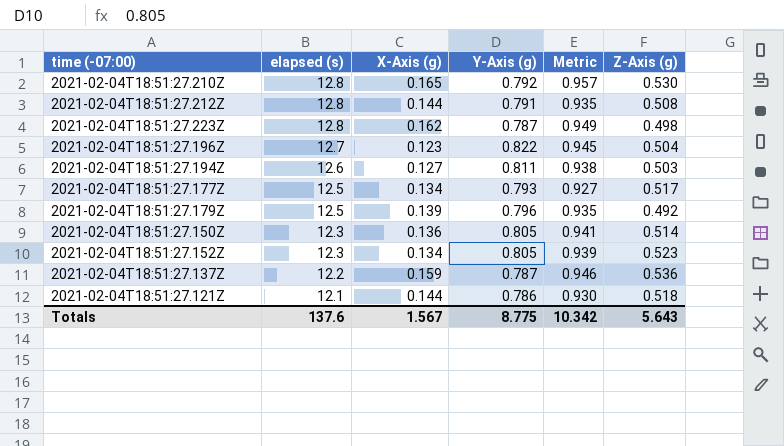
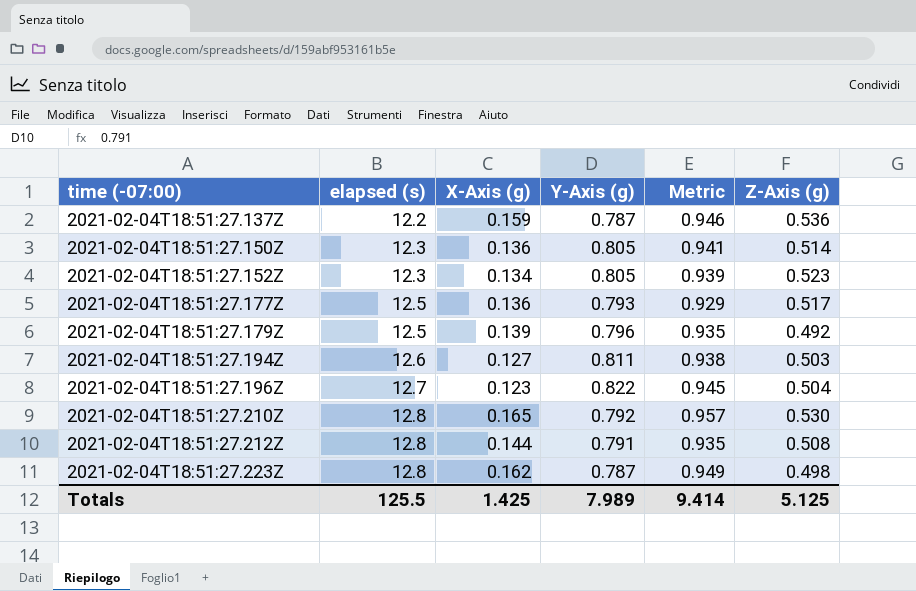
row order: elapsed (s) descending -> time (-07:00) ascending
row 2021-02-04T18:51:27.121Z: 12.1 | 0.144 | 0.786 | 0.930 | 0.518 -> none
2021-02-04T18:51:27.177Z | X-Axis (g): 0.134 -> 0.136
2021-02-04T18:51:27.177Z | Metric: 0.927 -> 0.929
Totals | elapsed (s): 137.6 -> 125.5
Totals | X-Axis (g): 1.567 -> 1.425
Totals | Y-Axis (g): 8.775 -> 7.989
Totals | Metric: 10.342 -> 9.414
Totals | Z-Axis (g): 5.643 -> 5.125

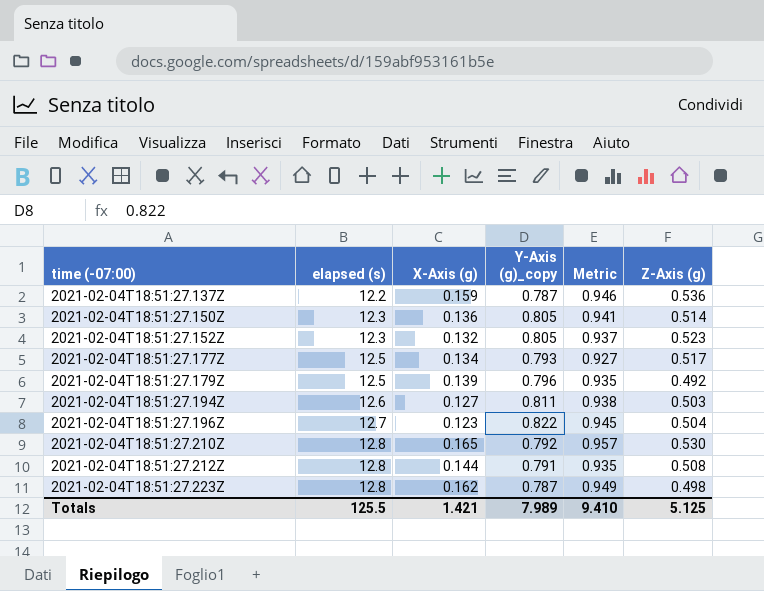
column name: Y-Axis (g) -> Y-Axis (g)_copy
2021-02-04T18:51:27.152Z | X-Axis (g): 0.134 -> 0.132
2021-02-04T18:51:27.152Z | Metric: 0.939 -> 0.937
2021-02-04T18:51:27.177Z | X-Axis (g): 0.136 -> 0.134
2021-02-04T18:51:27.177Z | Metric: 0.929 -> 0.927
Totals | X-Axis (g): 1.425 -> 1.421
Totals | Metric: 9.414 -> 9.410

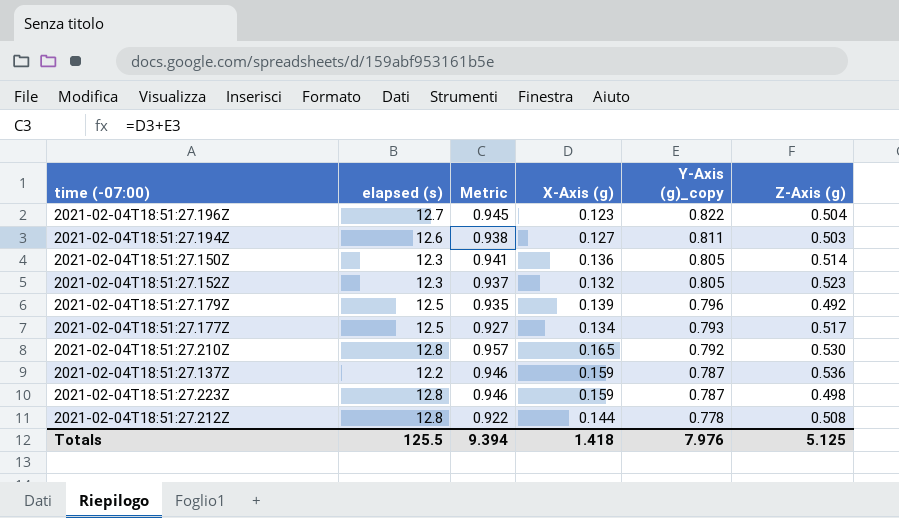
row order: time (-07:00) ascending -> Y-Axis (g)_copy descending
column Metric | position: 5 -> 3
2021-02-04T18:51:27.223Z | Metric: 0.949 -> 0.946
2021-02-04T18:51:27.223Z | X-Axis (g): 0.162 -> 0.159
2021-02-04T18:51:27.212Z | Metric: 0.935 -> 0.922
2021-02-04T18:51:27.212Z | Y-Axis (g)_copy: 0.791 -> 0.778
Totals | Metric: 9.410 -> 9.394
Totals | X-Axis (g): 1.421 -> 1.418
Totals | Y-Axis (g)_copy: 7.989 -> 7.976

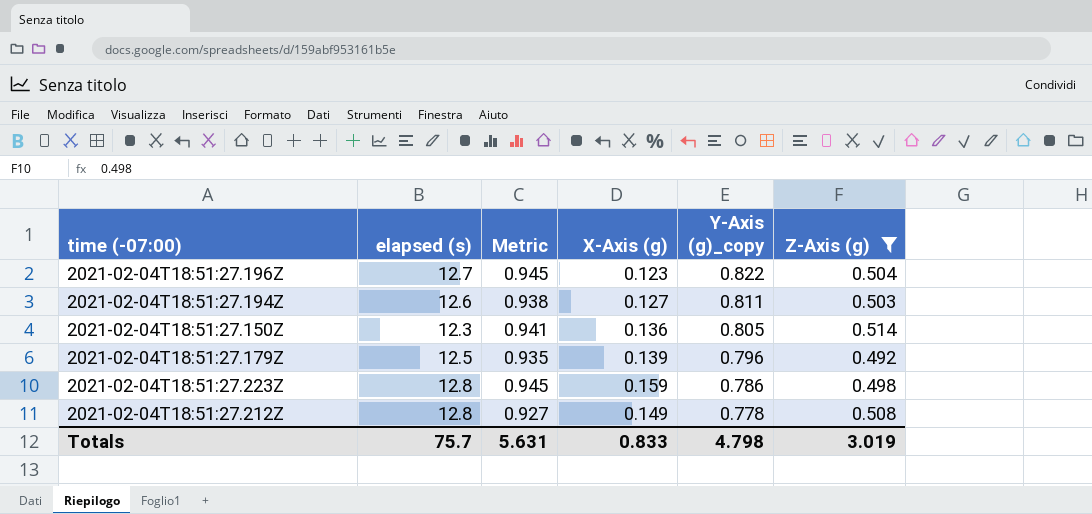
filter: none -> Z-Axis (g) <= 0.514
2021-02-04T18:51:27.223Z | Metric: 0.946 -> 0.945
2021-02-04T18:51:27.223Z | Y-Axis (g)_copy: 0.787 -> 0.786
2021-02-04T18:51:27.212Z | Metric: 0.922 -> 0.927
2021-02-04T18:51:27.212Z | X-Axis (g): 0.144 -> 0.149
Totals | elapsed (s): 125.5 -> 75.7
Totals | Metric: 9.394 -> 5.631
Totals | X-Axis (g): 1.418 -> 0.833
Totals | Y-Axis (g)_copy: 7.976 -> 4.798
Totals | Z-Axis (g): 5.125 -> 3.019

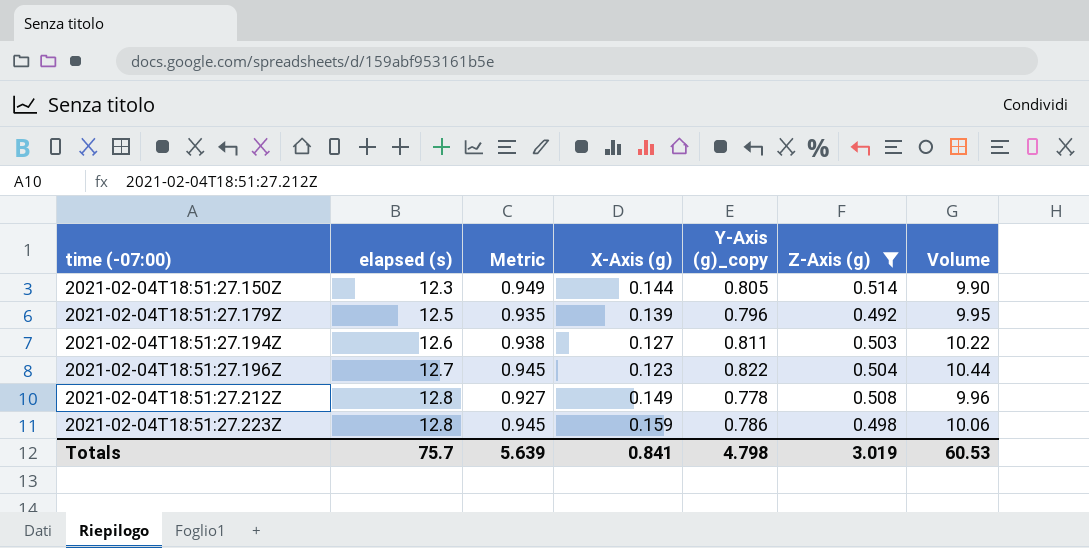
row order: Y-Axis (g)_copy descending -> time (-07:00) ascending
column Volume | formula: none -> [elapsed (s)] * [Y-Axis (g)_copy]
2021-02-04T18:51:27.150Z | Metric: 0.941 -> 0.949
2021-02-04T18:51:27.150Z | X-Axis (g): 0.136 -> 0.144
Totals | Metric: 5.631 -> 5.639
Totals | X-Axis (g): 0.833 -> 0.841

